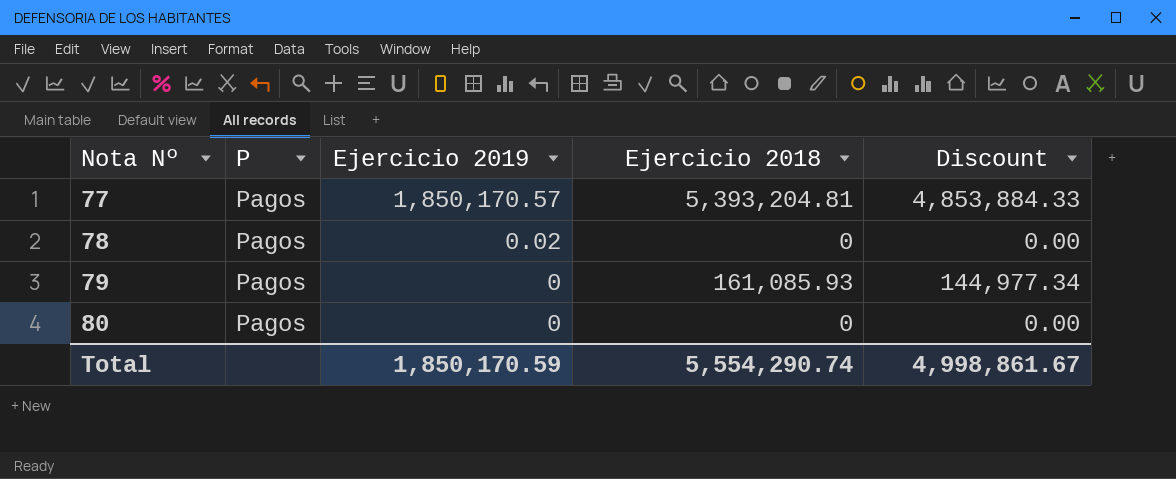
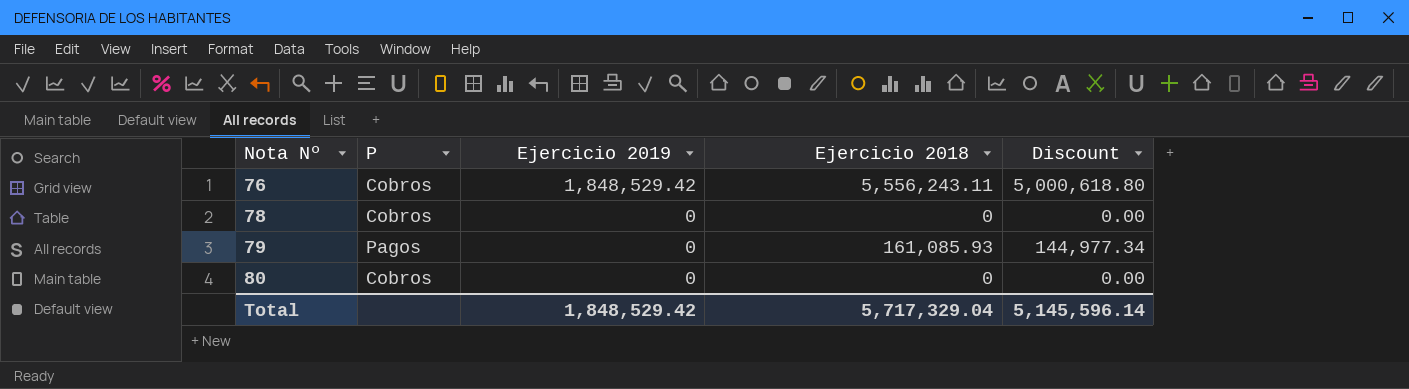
row 77: Pagos | 1,850,170.57 | 5,393,204.81 | 4,853,884.33 -> none
row 76: none -> Cobros | 1,848,529.42 | 5,556,243.11 | 5,000,618.80
78 | P: Pagos -> Cobros
78 | Ejercicio 2019: 0.02 -> 0
80 | P: Pagos -> Cobros
Total | Ejercicio 2019: 1,850,170.59 -> 1,848,529.42
Total | Ejercicio 2018: 5,554,290.74 -> 5,717,329.04
Total | Discount: 4,998,861.67 -> 5,145,596.14

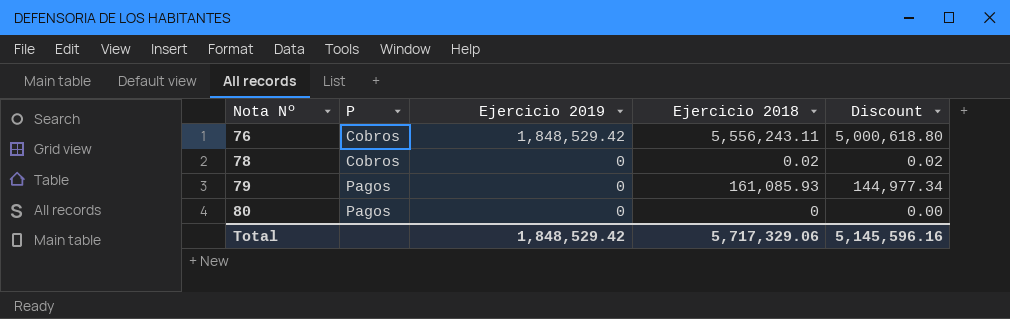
78 | Ejercicio 2018: 0 -> 0.02
78 | Discount: 0.00 -> 0.02
80 | P: Cobros -> Pagos
Total | Ejercicio 2018: 5,717,329.04 -> 5,717,329.06
Total | Discount: 5,145,596.14 -> 5,145,596.16

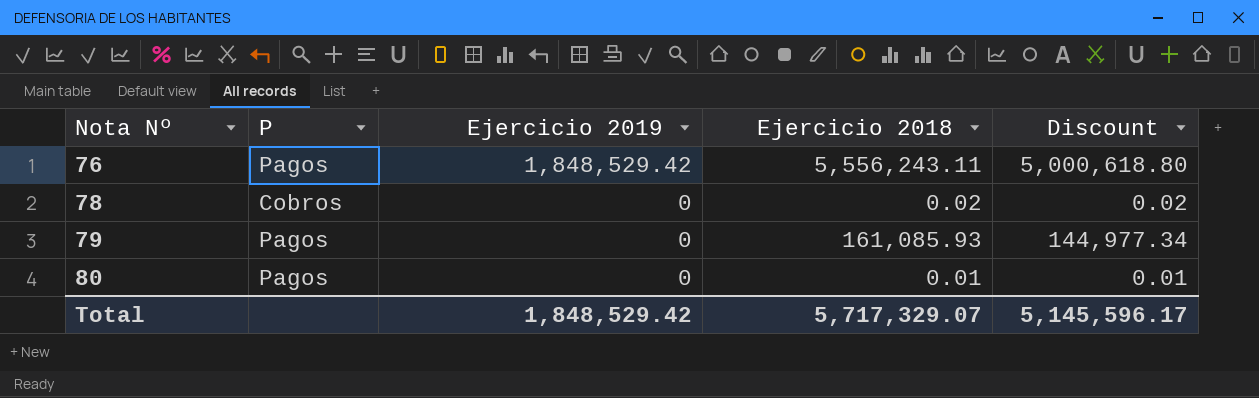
76 | P: Cobros -> Pagos
80 | Ejercicio 2018: 0 -> 0.01
80 | Discount: 0.00 -> 0.01
Total | Ejercicio 2018: 5,717,329.06 -> 5,717,329.07
Total | Discount: 5,145,596.16 -> 5,145,596.17

